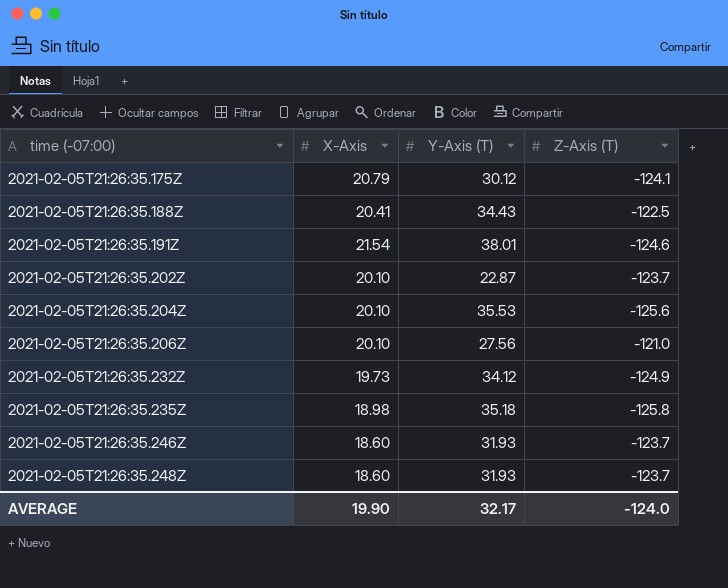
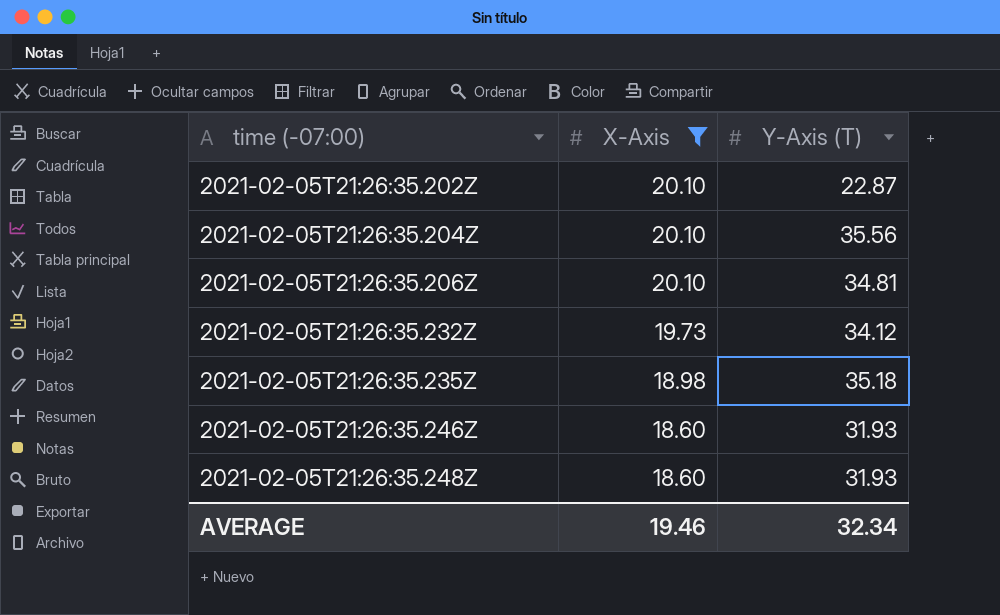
filter: none -> X-Axis <= 20.10
column Z-Axis (T) | position: 4 -> none
2021-02-05T21:26:35.204Z | Y-Axis (T): 35.53 -> 35.56
2021-02-05T21:26:35.206Z | Y-Axis (T): 27.56 -> 34.81
AVERAGE | X-Axis: 19.90 -> 19.46
AVERAGE | Y-Axis (T): 32.17 -> 32.34

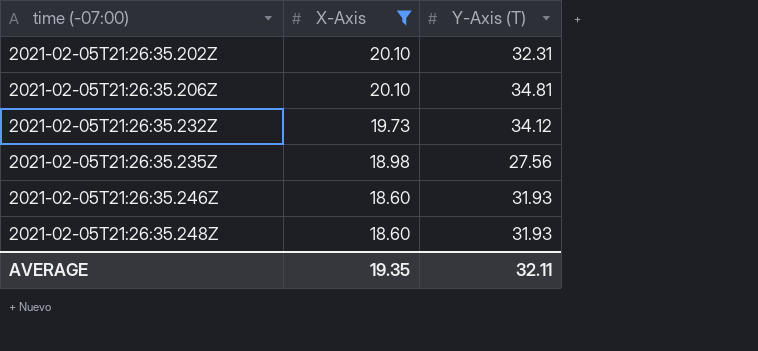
row 2021-02-05T21:26:35.204Z: 20.10 | 35.56 -> none
2021-02-05T21:26:35.202Z | Y-Axis (T): 22.87 -> 32.31
2021-02-05T21:26:35.235Z | Y-Axis (T): 35.18 -> 27.56
AVERAGE | X-Axis: 19.46 -> 19.35
AVERAGE | Y-Axis (T): 32.34 -> 32.11

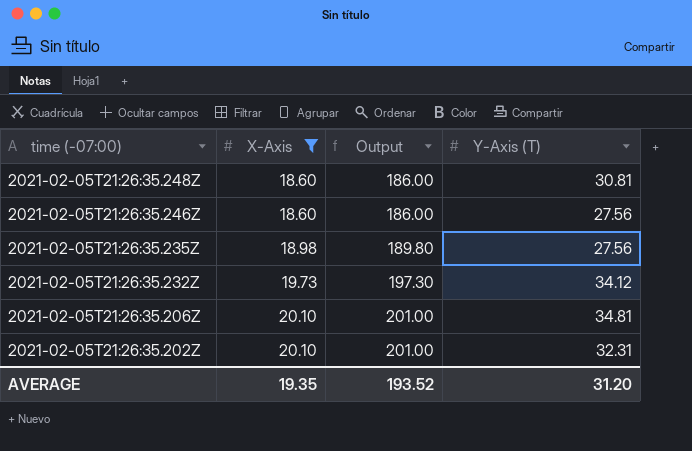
row order: time (-07:00) ascending -> time (-07:00) descending
column Output | formula: none -> [X-Axis] * 10
2021-02-05T21:26:35.248Z | Y-Axis (T): 31.93 -> 30.81
2021-02-05T21:26:35.246Z | Y-Axis (T): 31.93 -> 27.56
AVERAGE | Y-Axis (T): 32.11 -> 31.20

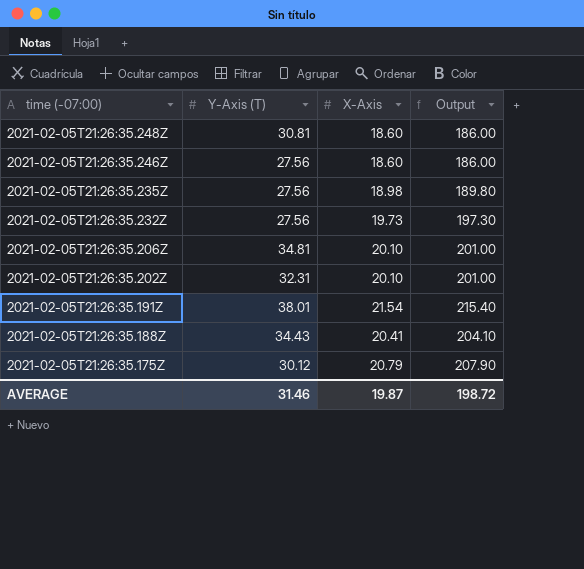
filter: X-Axis <= 20.10 -> none
column Y-Axis (T) | position: 4 -> 2
2021-02-05T21:26:35.232Z | Y-Axis (T): 34.12 -> 27.56
AVERAGE | Y-Axis (T): 31.20 -> 31.46
AVERAGE | X-Axis: 19.35 -> 19.87
AVERAGE | Output: 193.52 -> 198.72

